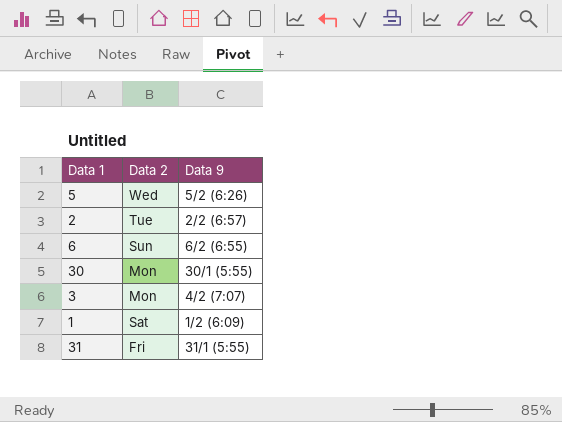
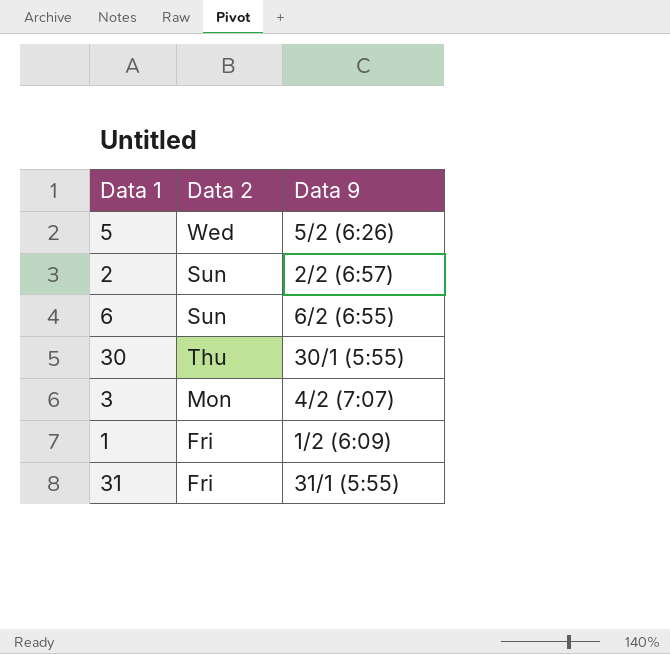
2 | Data 2: Tue -> Sun
30 | Data 2: Mon -> Thu
1 | Data 2: Sat -> Fri

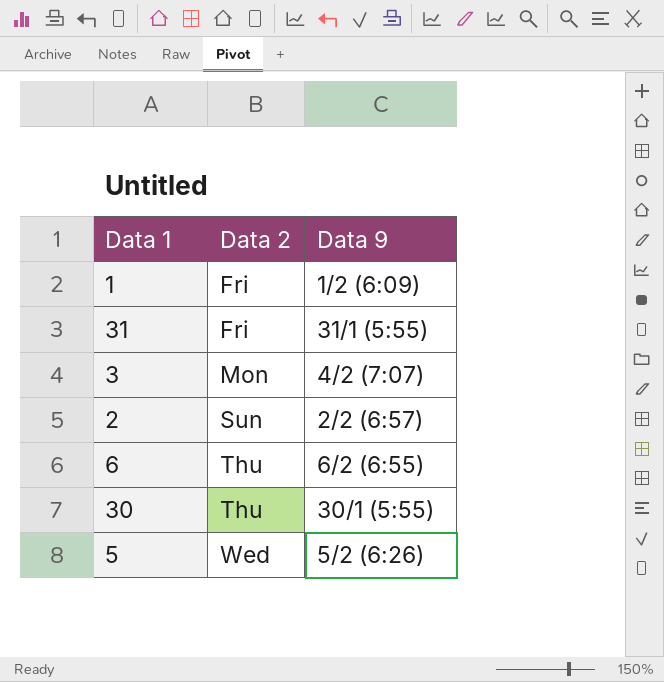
row order: none -> Data 2 ascending
6 | Data 2: Sun -> Thu

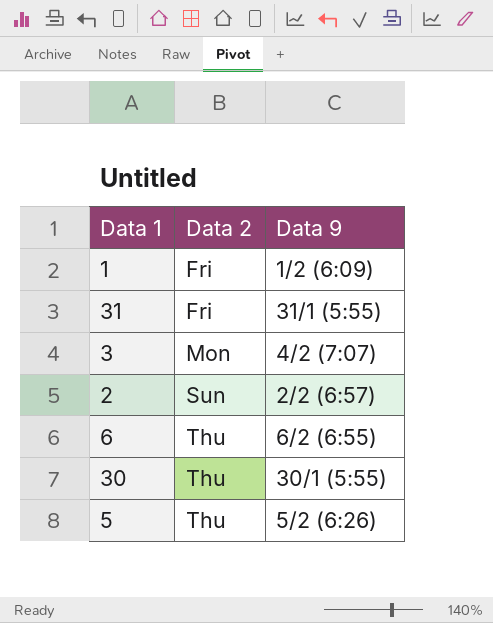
5 | Data 2: Wed -> Thu

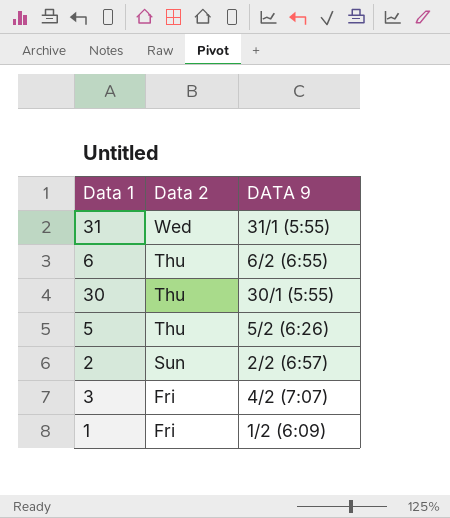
row order: Data 2 ascending -> Data 2 descending
column name: Data 9 -> DATA 9
31 | Data 2: Fri -> Wed
3 | Data 2: Mon -> Fri

